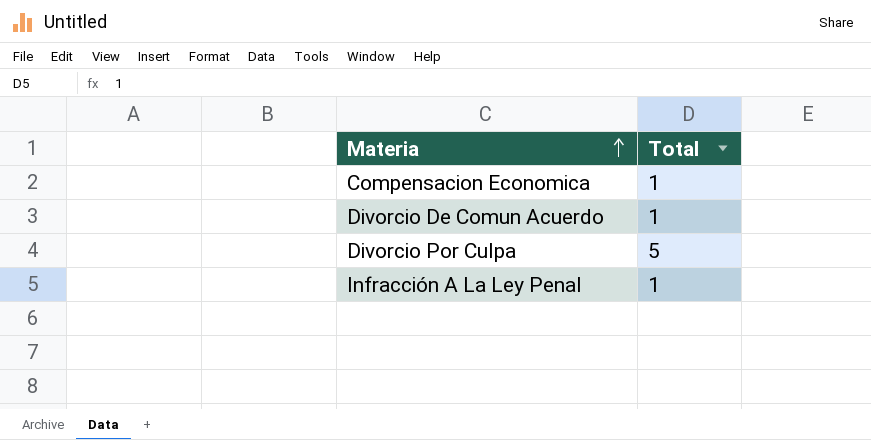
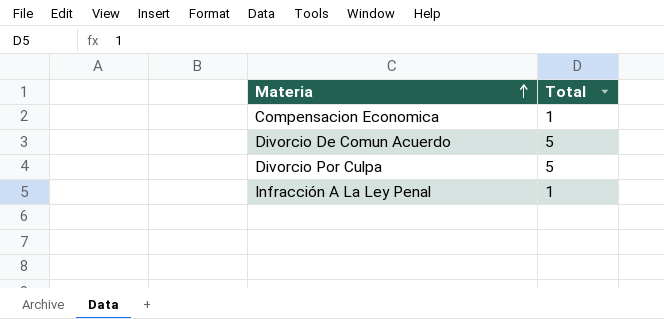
Divorcio De Comun Acuerdo | Total: 1 -> 5

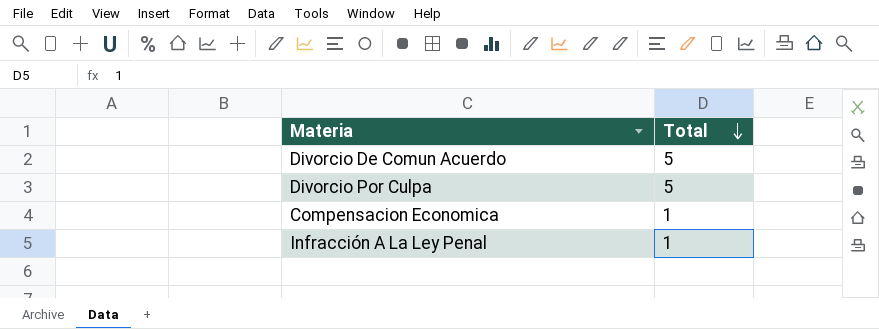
row order: Materia ascending -> Total descending

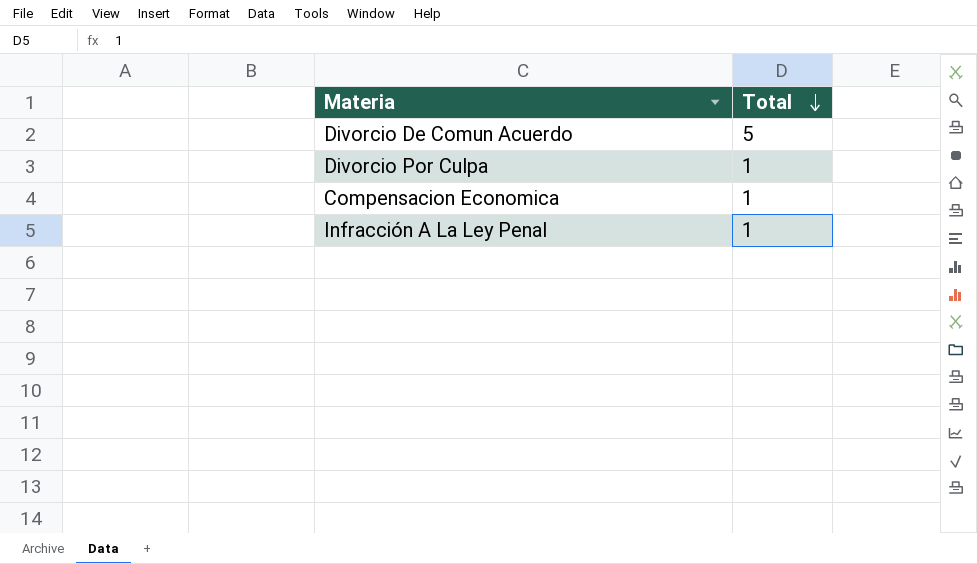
Divorcio Por Culpa | Total: 5 -> 1

